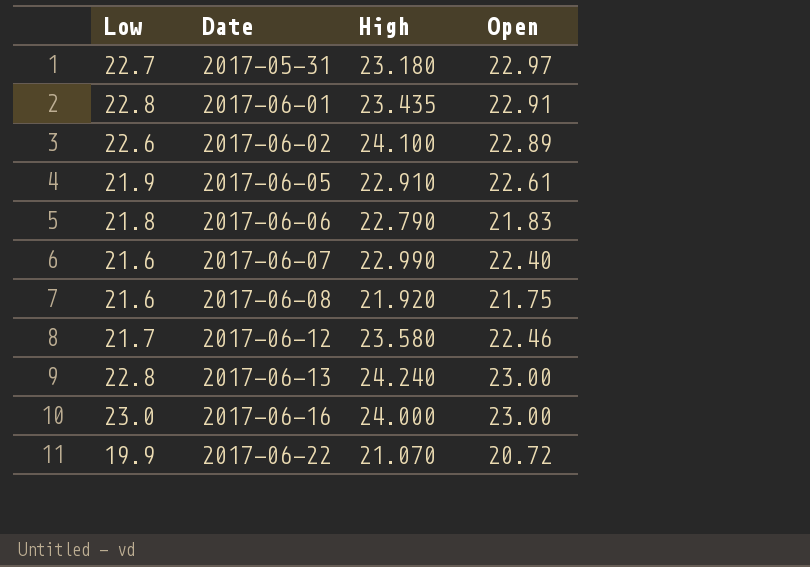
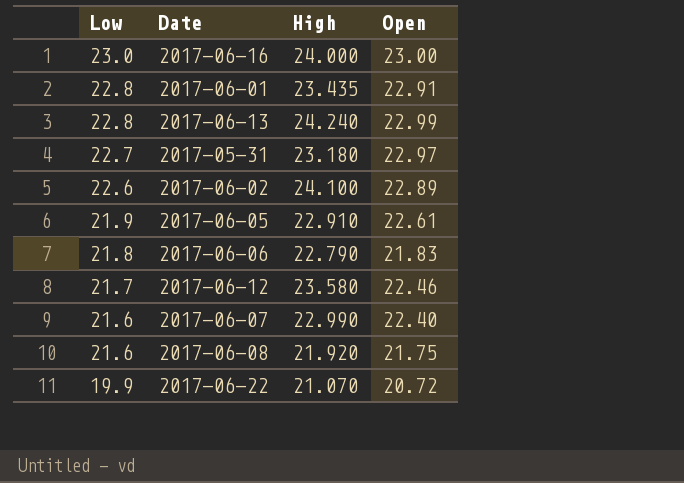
row order: Date ascending -> Low descending
2017-06-13 | Open: 23.00 -> 22.99

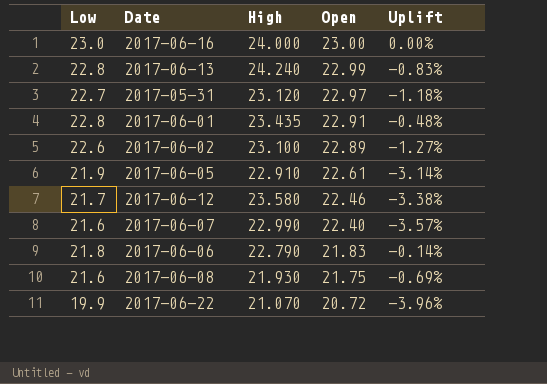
row order: Low descending -> Open descending
column Uplift | formula: none -> ([Low] - [Open]) / [Open]
2017-05-31 | High: 23.180 -> 23.120
2017-06-02 | High: 24.100 -> 23.100
2017-06-08 | High: 21.920 -> 21.930

